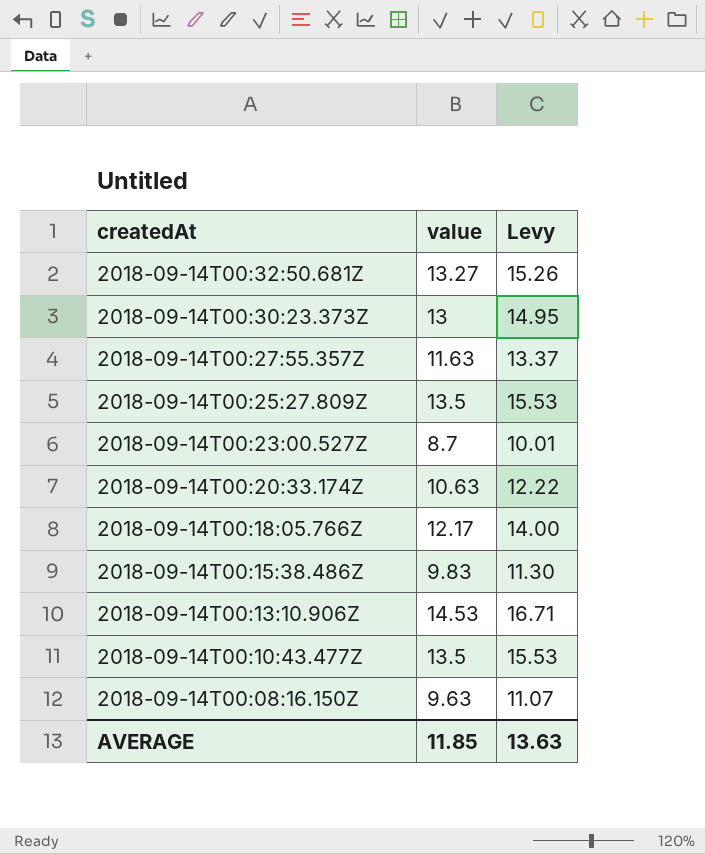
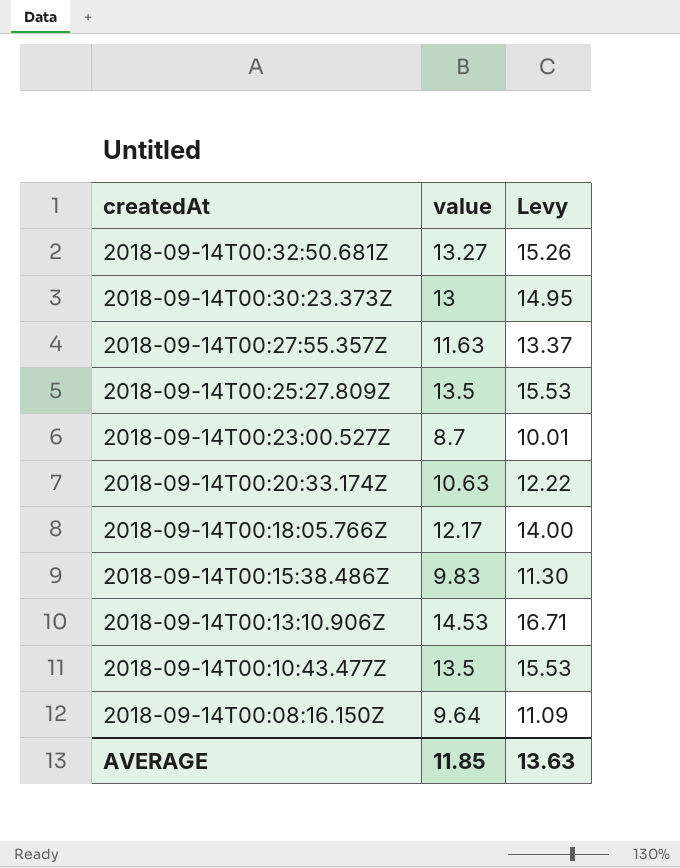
2018-09-14T00:08:16.150Z | value: 9.63 -> 9.64
2018-09-14T00:08:16.150Z | Levy: 11.07 -> 11.09

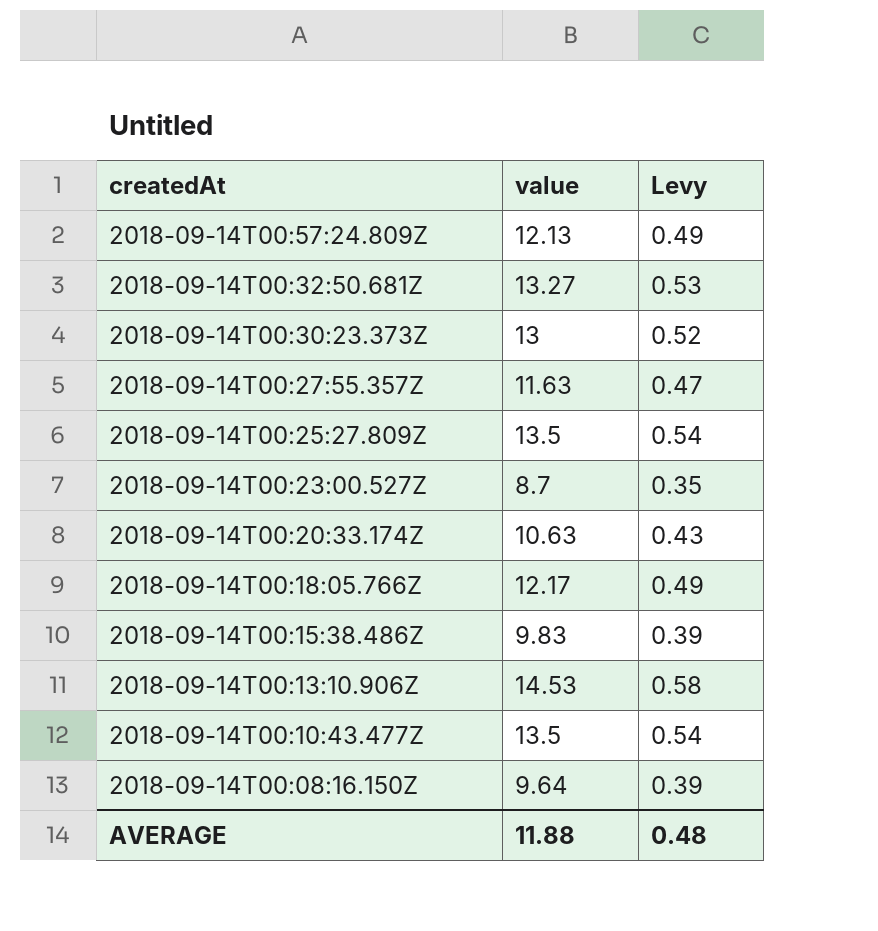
column Levy | formula: [value] * 1.15 -> [value] * 0.04
row 2018-09-14T00:57:24.809Z: none -> 12.13 | 0.49
AVERAGE | value: 11.85 -> 11.88
AVERAGE | Levy: 13.63 -> 0.48

